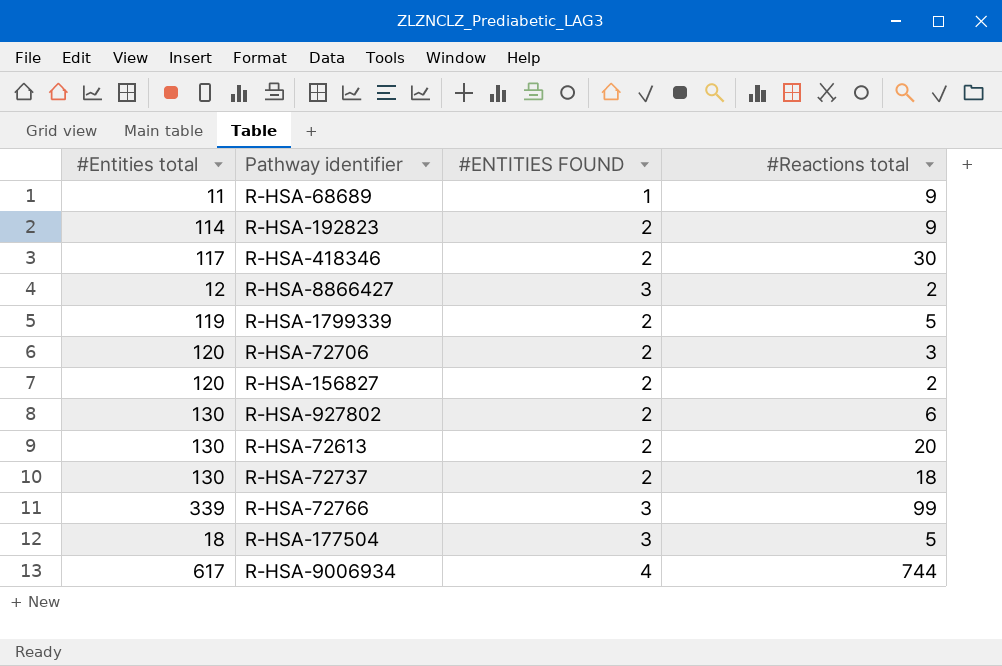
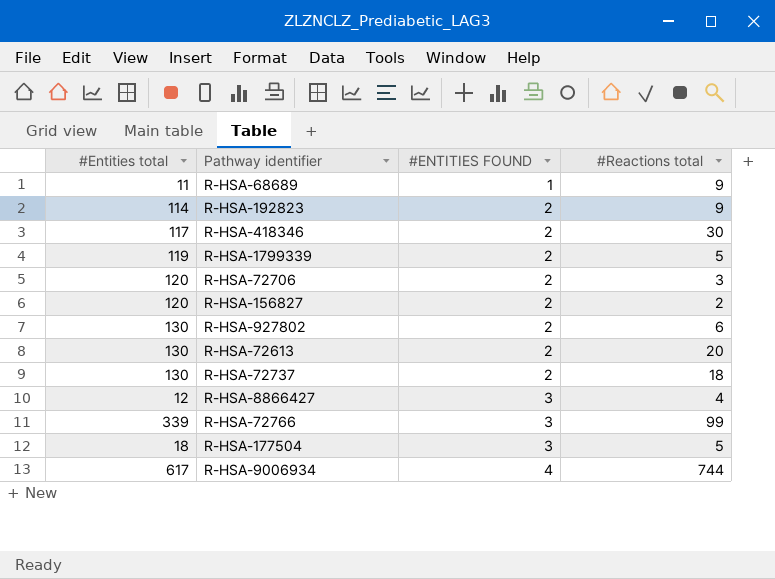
row order: none -> #ENTITIES FOUND ascending
R-HSA-8866427 | #Reactions total: 2 -> 4

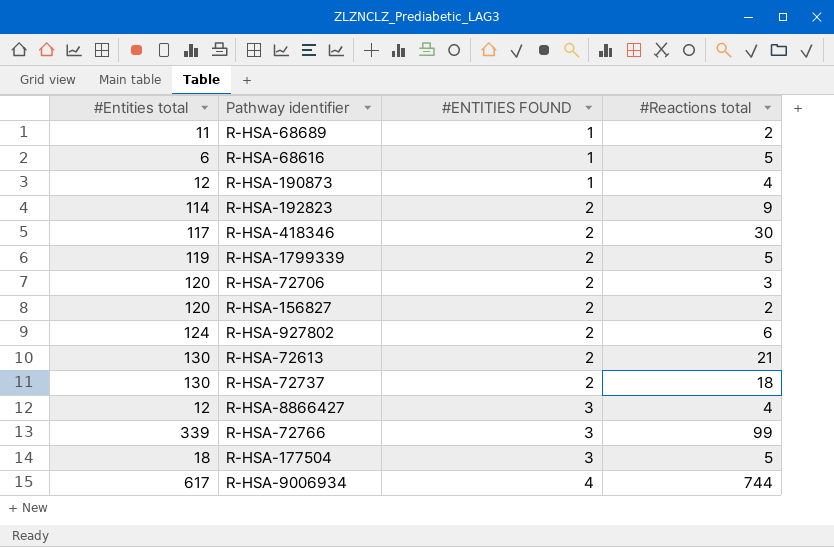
R-HSA-68689 | #Reactions total: 9 -> 2
row R-HSA-68616: none -> 6 | 1 | 5
row R-HSA-190873: none -> 12 | 1 | 4
R-HSA-927802 | #Entities total: 130 -> 124
R-HSA-72613 | #Reactions total: 20 -> 21

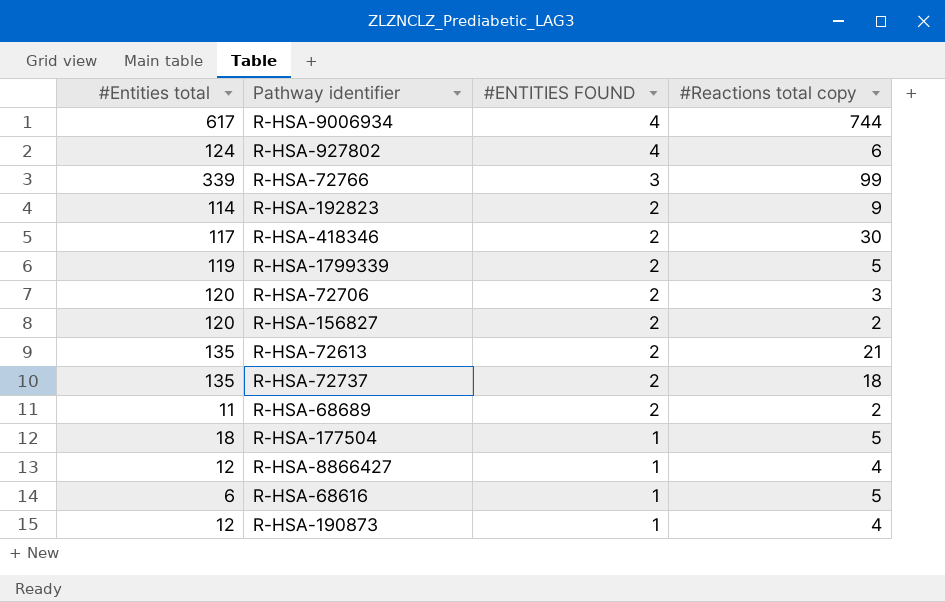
row order: #ENTITIES FOUND ascending -> #ENTITIES FOUND descending
column name: #Reactions total -> #Reactions total copy
R-HSA-927802 | #ENTITIES FOUND: 2 -> 4
R-HSA-72613 | #Entities total: 130 -> 135
R-HSA-72737 | #Entities total: 130 -> 135
R-HSA-68689 | #ENTITIES FOUND: 1 -> 2
R-HSA-177504 | #ENTITIES FOUND: 3 -> 1
R-HSA-8866427 | #ENTITIES FOUND: 3 -> 1

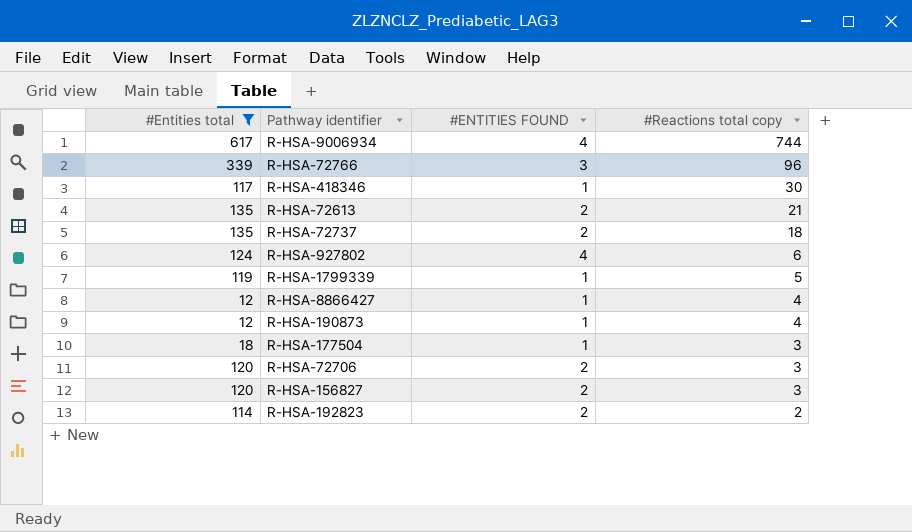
filter: none -> #Entities total >= 12
row order: #ENTITIES FOUND descending -> #Reactions total copy descending
R-HSA-72766 | #Reactions total copy: 99 -> 96
R-HSA-418346 | #ENTITIES FOUND: 2 -> 1
R-HSA-1799339 | #ENTITIES FOUND: 2 -> 1
R-HSA-177504 | #Reactions total copy: 5 -> 3
R-HSA-156827 | #Reactions total copy: 2 -> 3
R-HSA-192823 | #Reactions total copy: 9 -> 2

